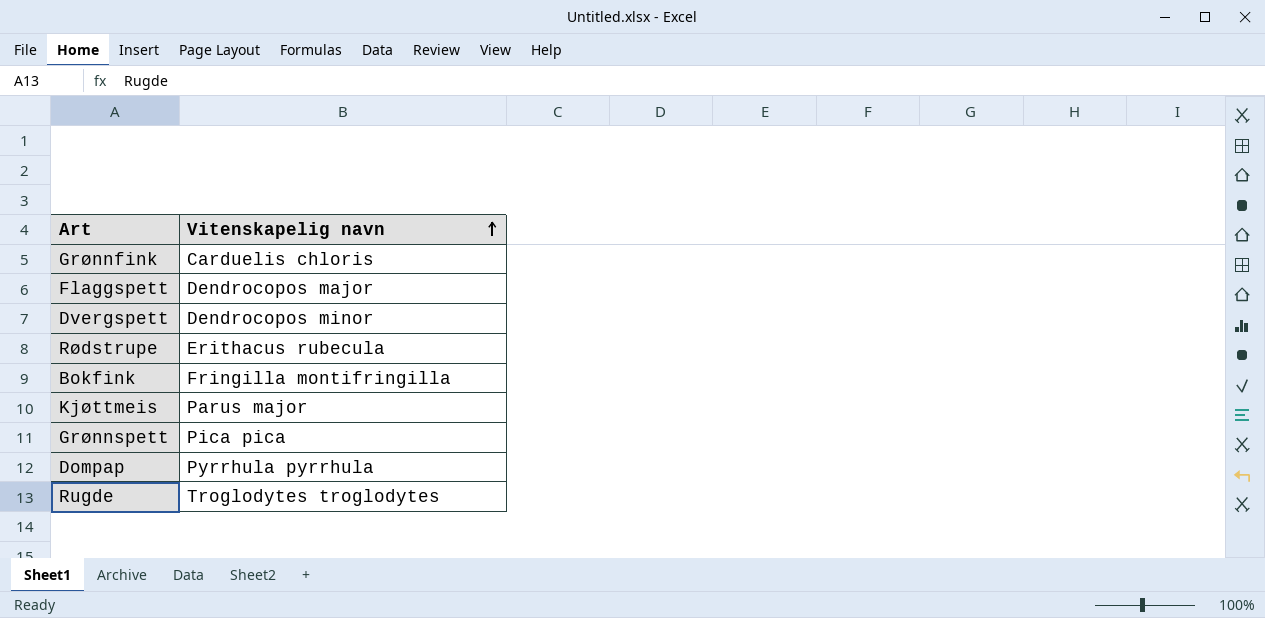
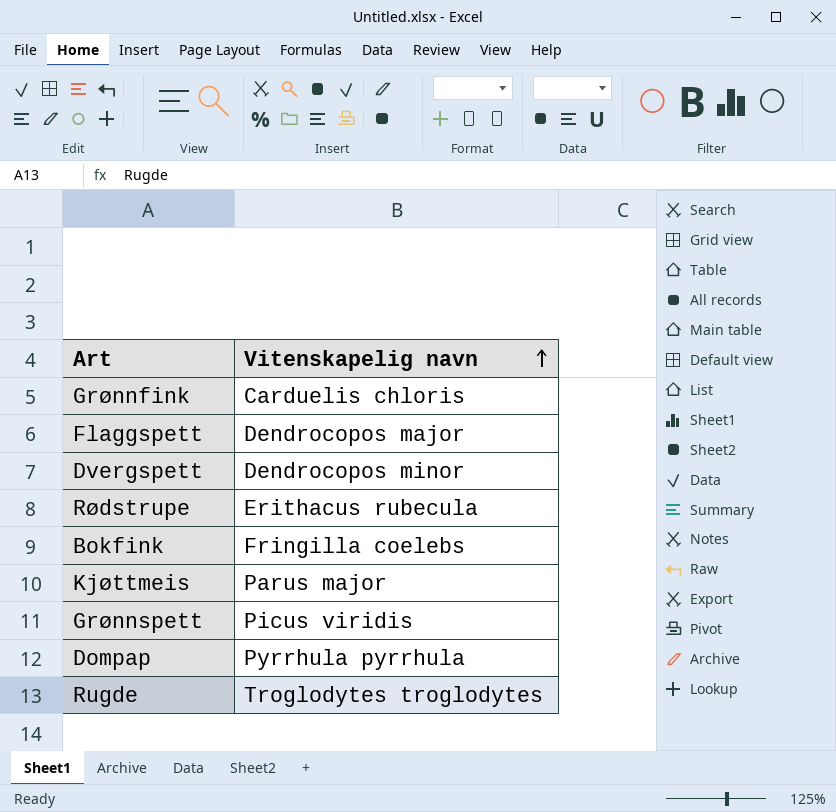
Bokfink | Vitenskapelig navn: Fringilla montifringilla -> Fringilla coelebs
Grønnspett | Vitenskapelig navn: Pica pica -> Picus viridis

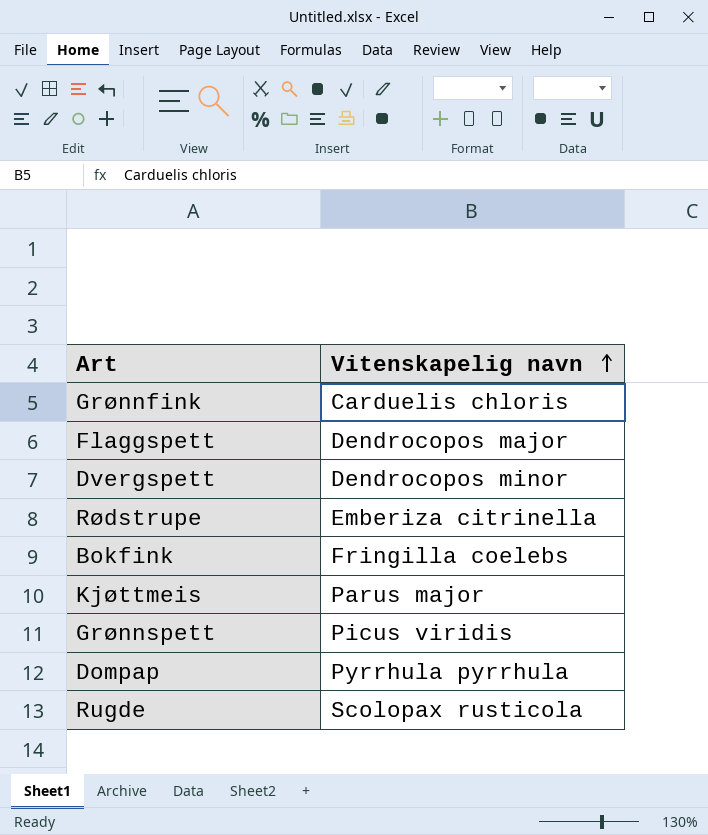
Rødstrupe | Vitenskapelig navn: Erithacus rubecula -> Emberiza citrinella
Rugde | Vitenskapelig navn: Troglodytes troglodytes -> Scolopax rusticola

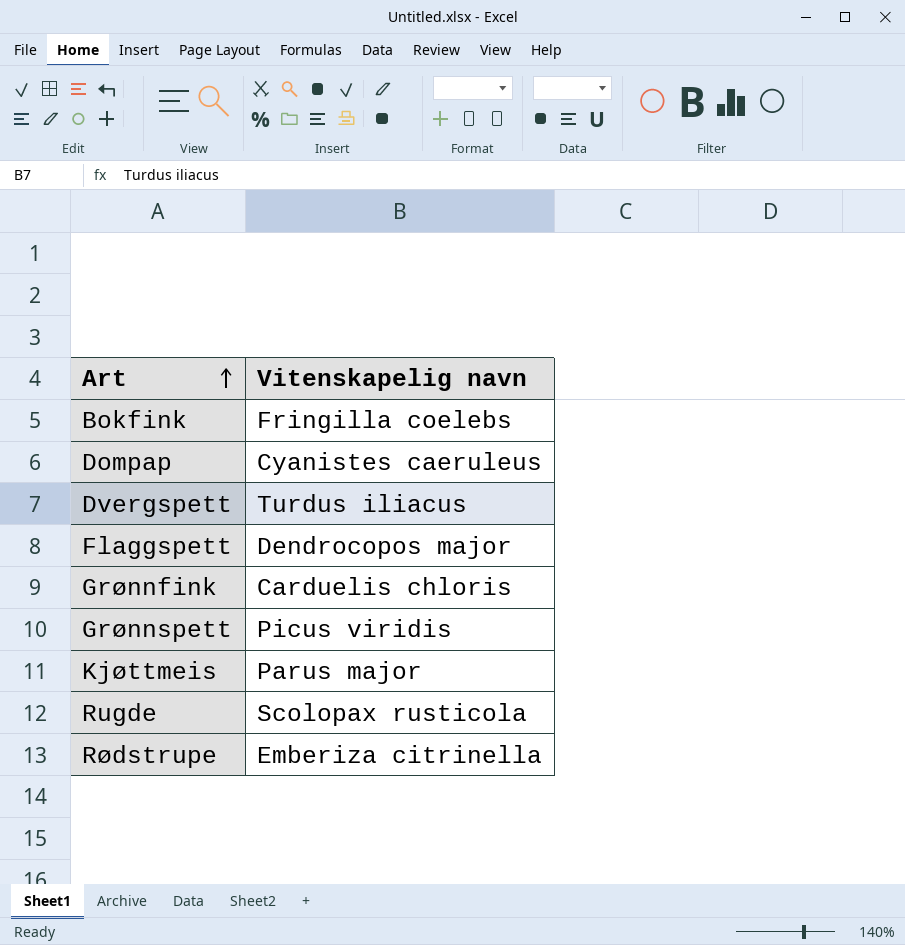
row order: Vitenskapelig navn ascending -> Art ascending
Dompap | Vitenskapelig navn: Pyrrhula pyrrhula -> Cyanistes caeruleus
Dvergspett | Vitenskapelig navn: Dendrocopos minor -> Turdus iliacus

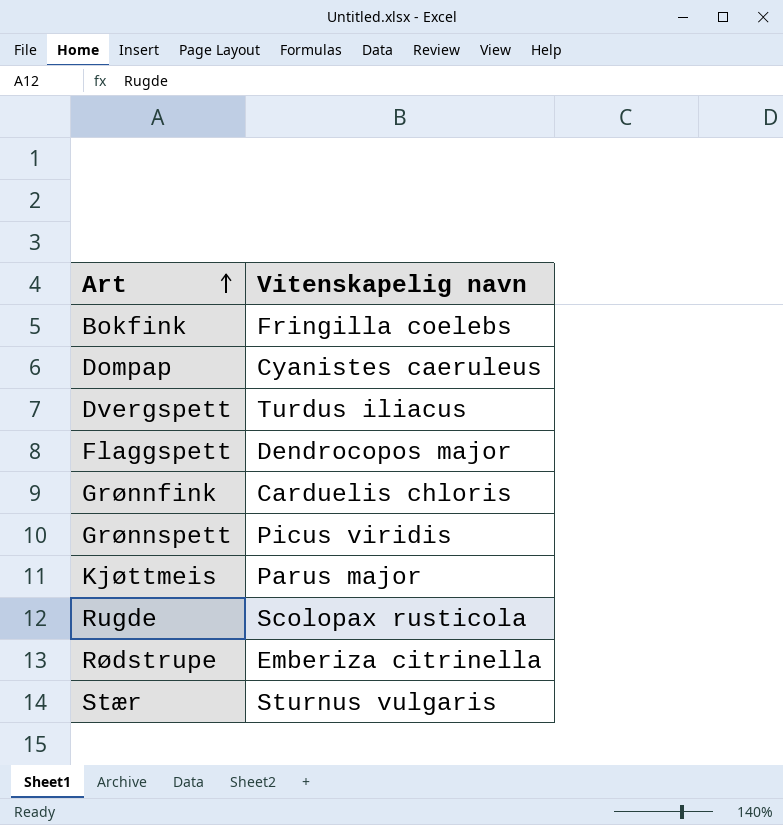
row Stær: none -> Sturnus vulgaris

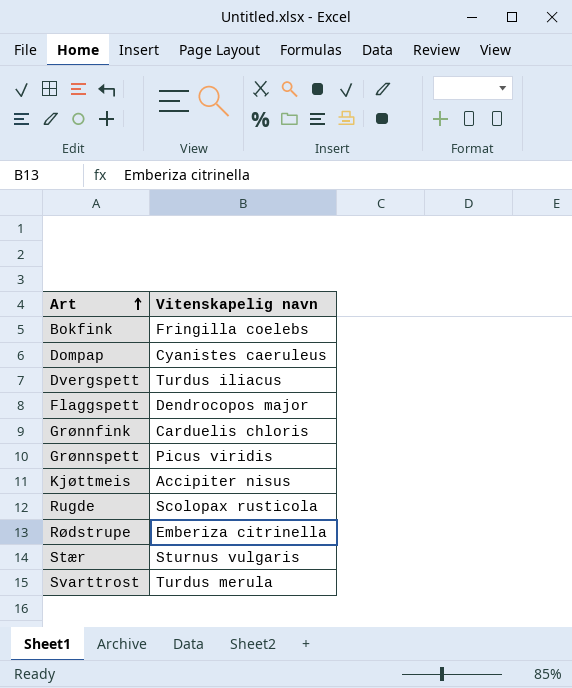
Kjøttmeis | Vitenskapelig navn: Parus major -> Accipiter nisus
row Svarttrost: none -> Turdus merula

